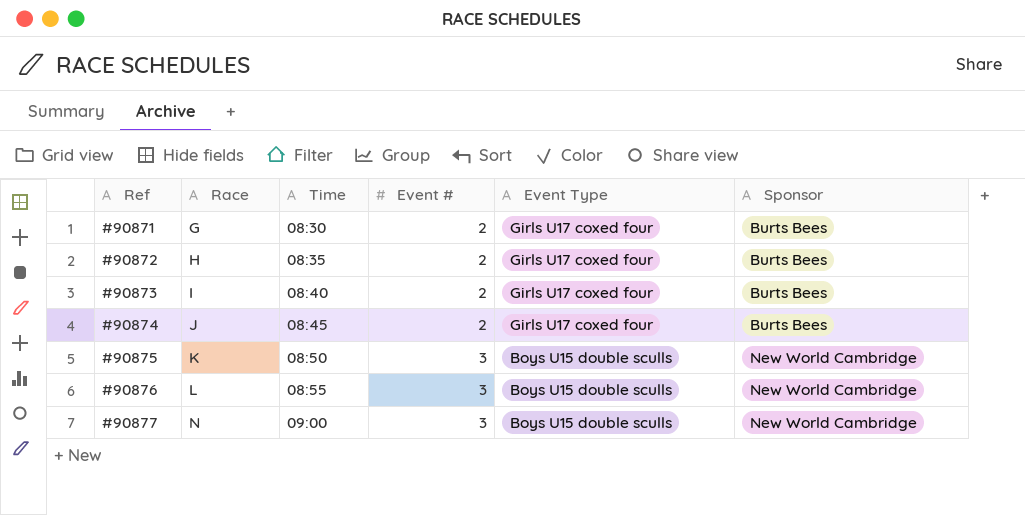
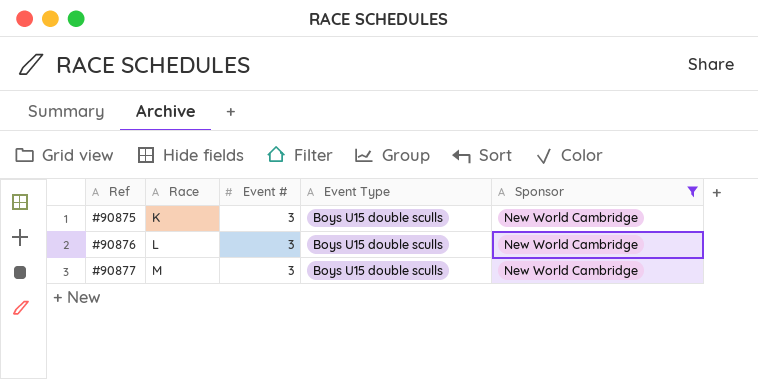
filter: none -> Sponsor = New World Cambridge
column Time | position: 3 -> none
#90877 | Race: N -> M

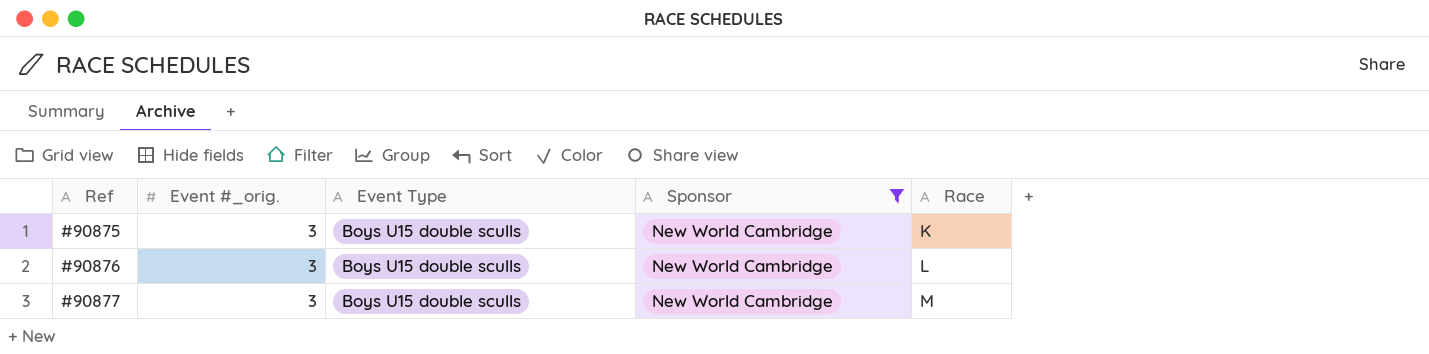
column name: Event # -> Event #_orig.
column Race | position: 2 -> 5

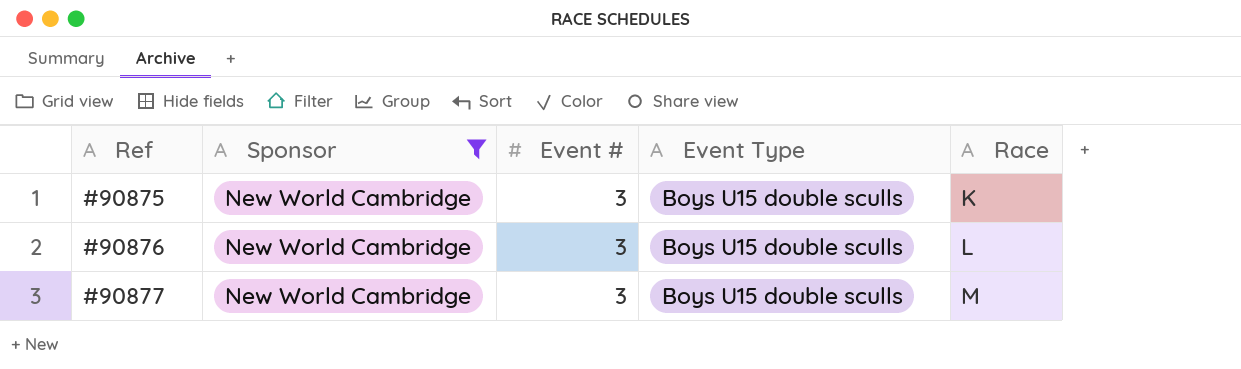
column Sponsor | position: 4 -> 2
column name: Event #_orig. -> Event #

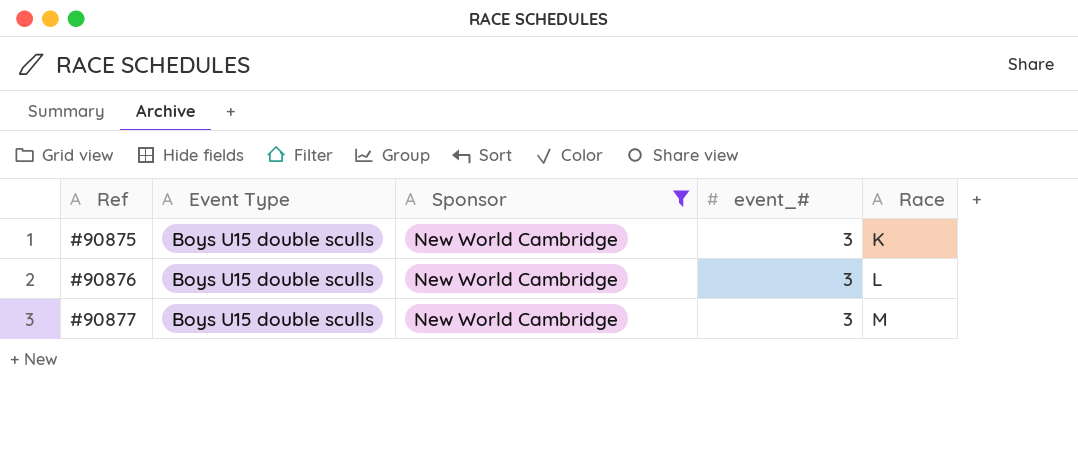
column Event Type | position: 4 -> 2
column name: Event # -> event_#

